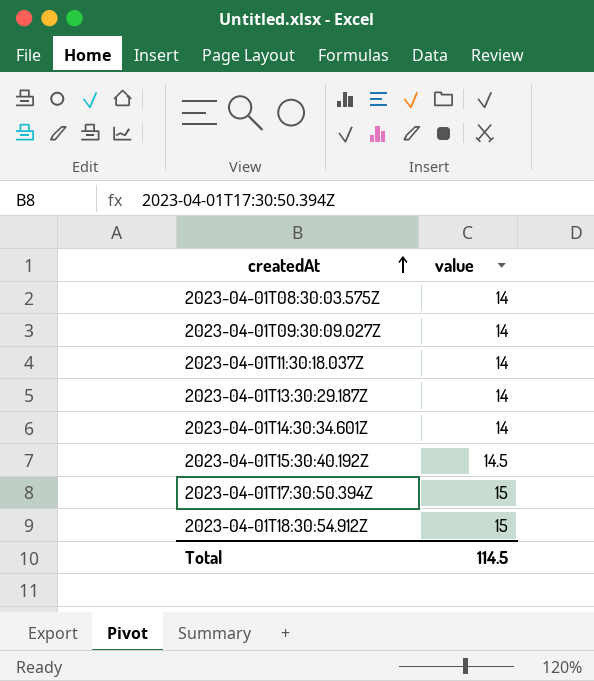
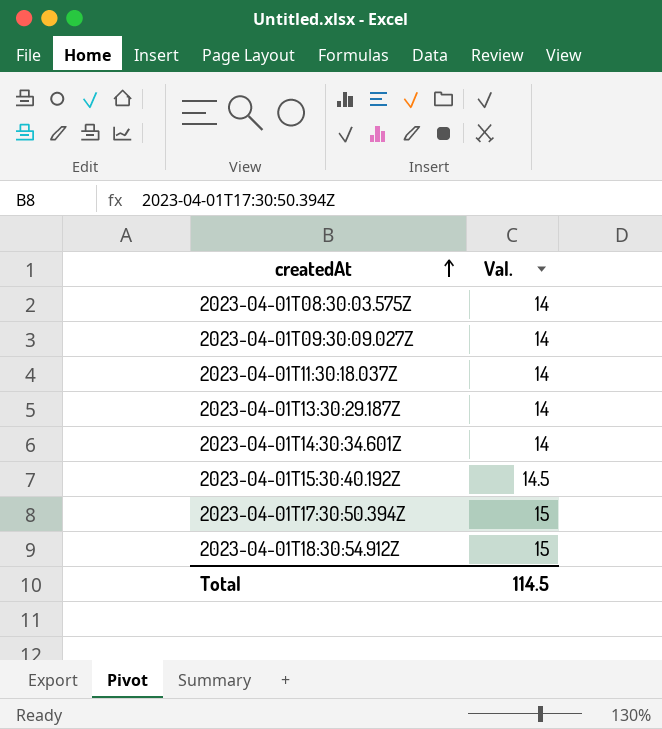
column name: value -> Val.

